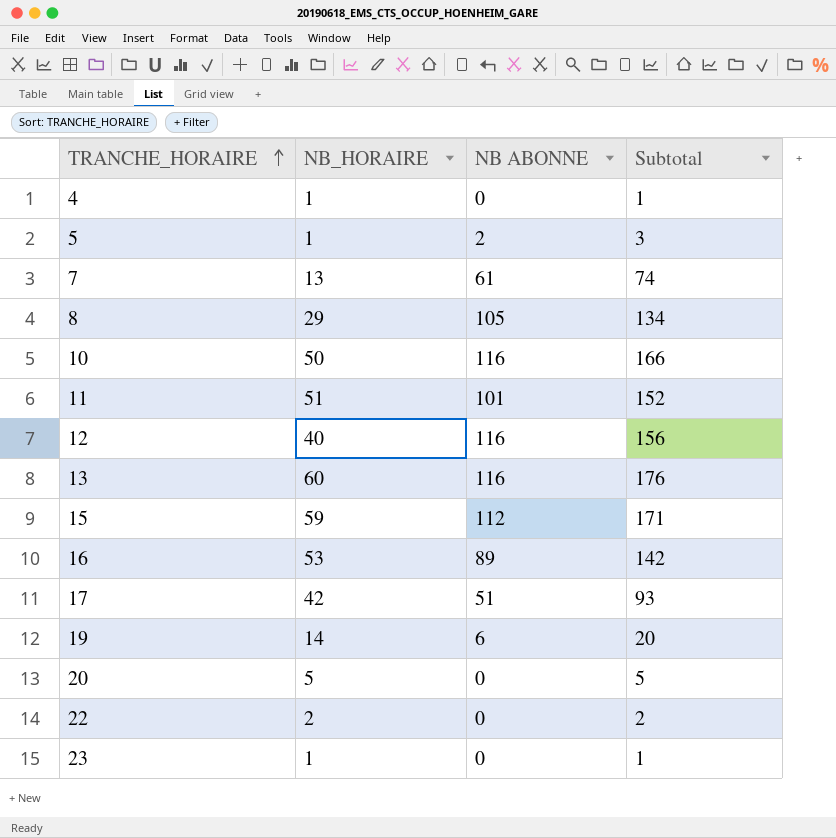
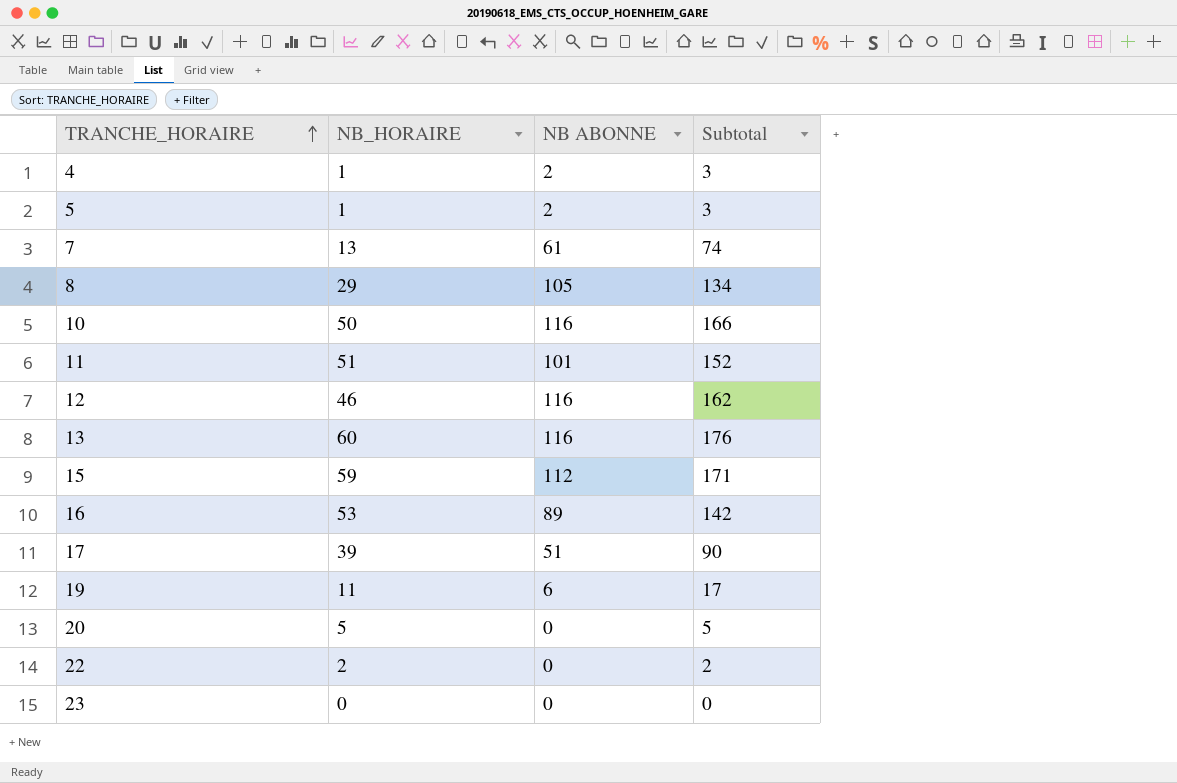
4 | NB ABONNE: 0 -> 2
4 | Subtotal: 1 -> 3
12 | NB_HORAIRE: 40 -> 46
12 | Subtotal: 156 -> 162
17 | NB_HORAIRE: 42 -> 39
17 | Subtotal: 93 -> 90
19 | NB_HORAIRE: 14 -> 11
19 | Subtotal: 20 -> 17
23 | NB_HORAIRE: 1 -> 0
23 | Subtotal: 1 -> 0

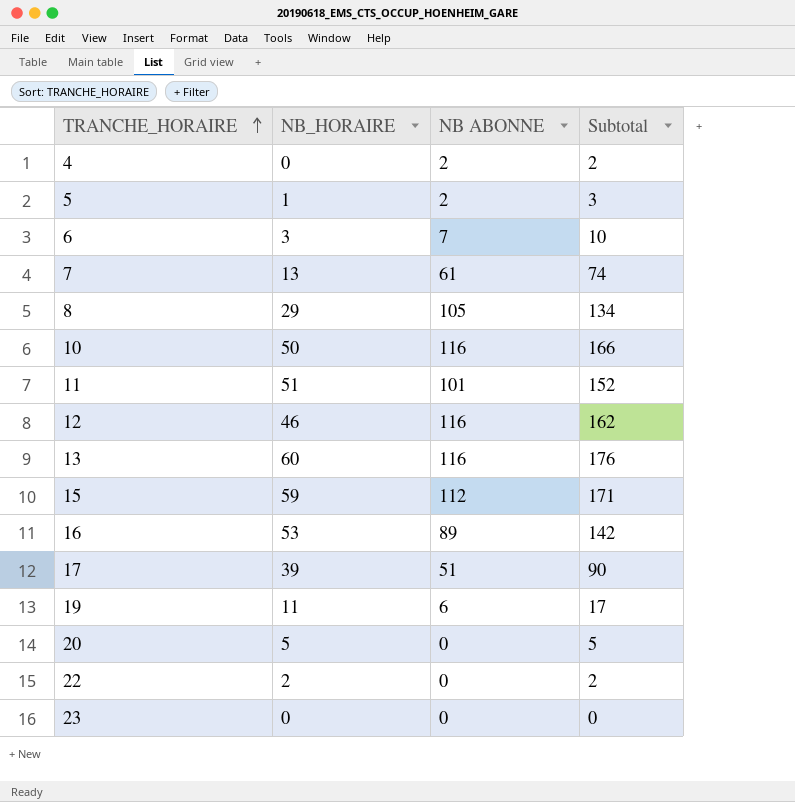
4 | NB_HORAIRE: 1 -> 0
4 | Subtotal: 3 -> 2
row 6: none -> 3 | 7 | 10

